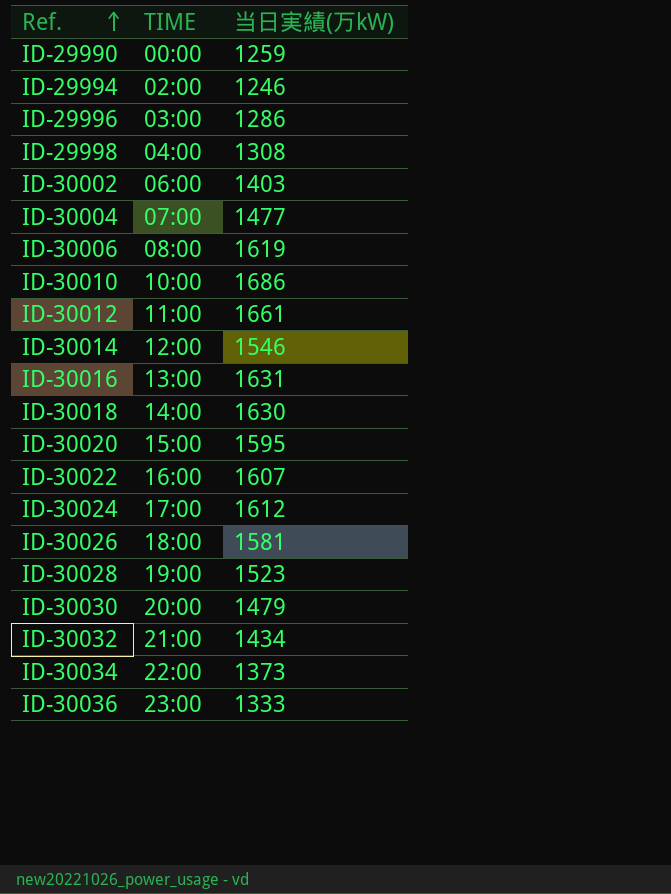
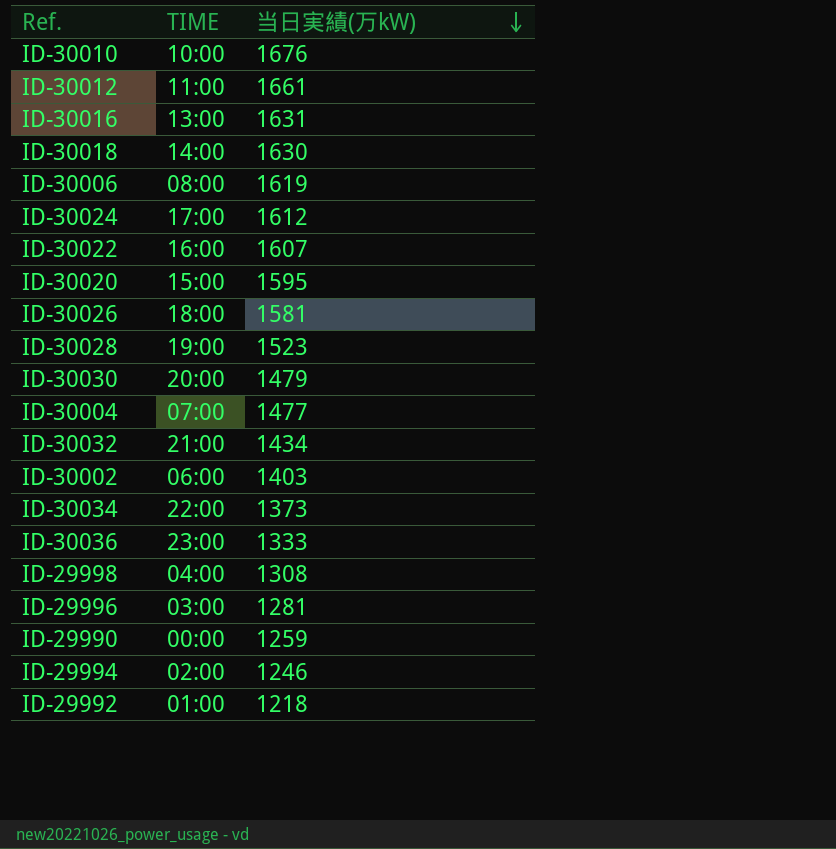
row order: Ref. ascending -> 当日実績(万kW) descending
row ID-30014: 12:00 | 1546 -> none
ID-30010 | 当日実績(万kW): 1686 -> 1676
ID-29996 | 当日実績(万kW): 1286 -> 1281
row ID-29992: none -> 01:00 | 1218

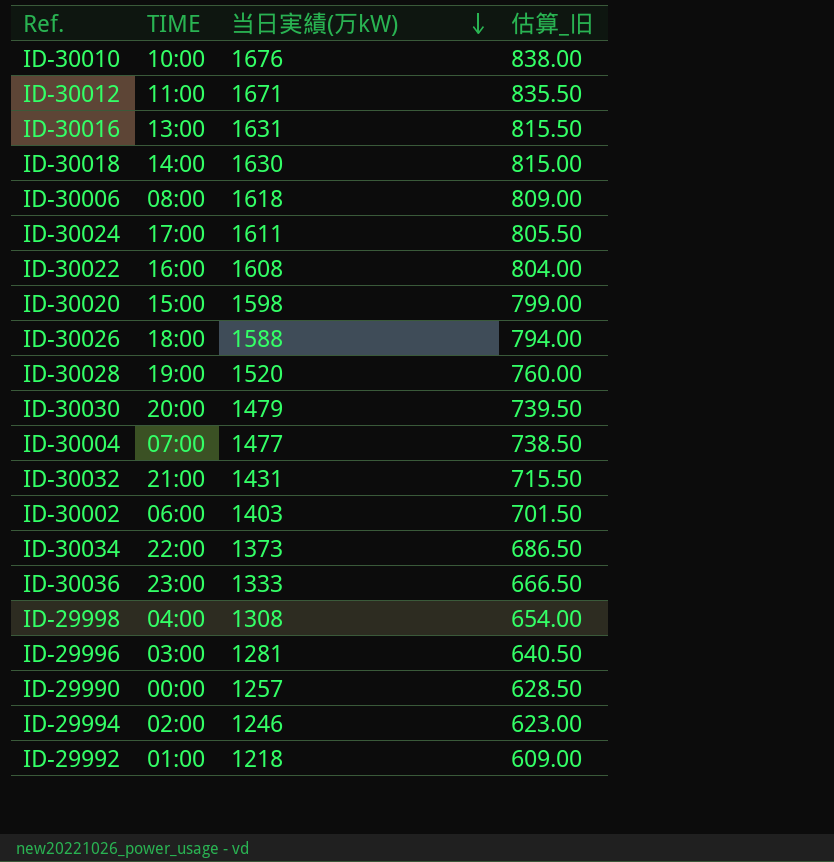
column 估算_旧 | formula: none -> [当日実績(万kW)] * 0.5
ID-30012 | 当日実績(万kW): 1661 -> 1671
ID-30006 | 当日実績(万kW): 1619 -> 1618
ID-30024 | 当日実績(万kW): 1612 -> 1611
ID-30022 | 当日実績(万kW): 1607 -> 1608
ID-30020 | 当日実績(万kW): 1595 -> 1598
ID-30026 | 当日実績(万kW): 1581 -> 1588
ID-30028 | 当日実績(万kW): 1523 -> 1520
ID-30032 | 当日実績(万kW): 1434 -> 1431
ID-29990 | 当日実績(万kW): 1259 -> 1257

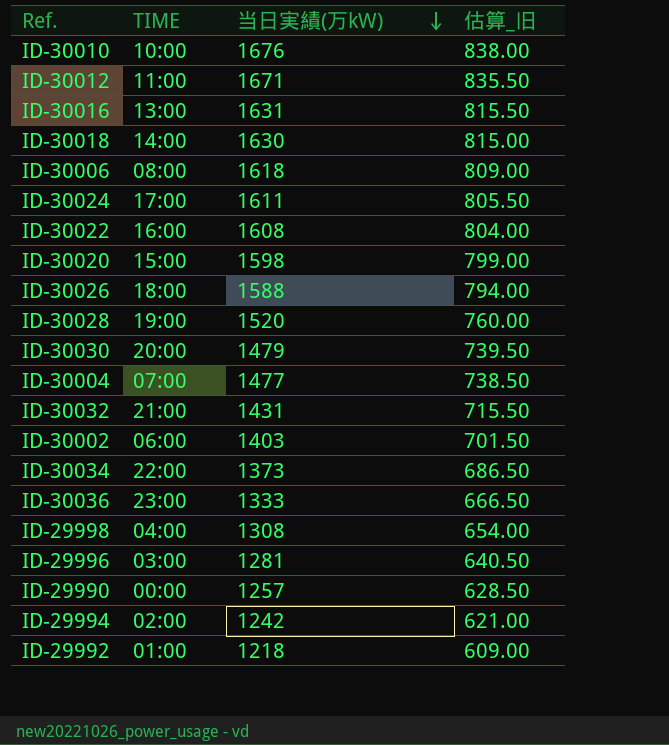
ID-29994 | 当日実績(万kW): 1246 -> 1242
ID-29994 | 估算_旧: 623.00 -> 621.00

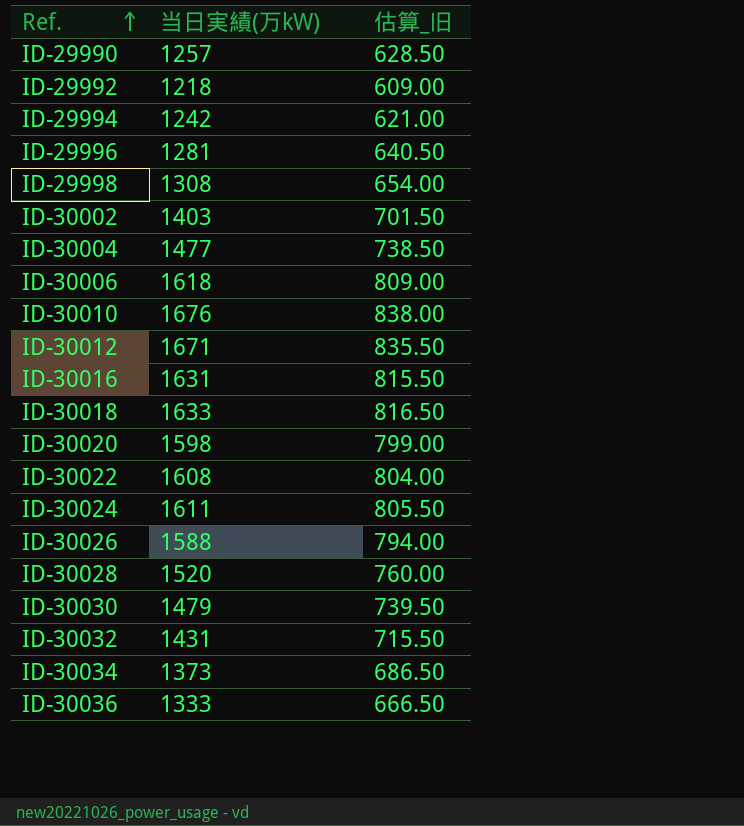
row order: 当日実績(万kW) descending -> Ref. ascending
column TIME | position: 2 -> none
ID-30018 | 当日実績(万kW): 1630 -> 1633
ID-30018 | 估算_旧: 815.00 -> 816.50

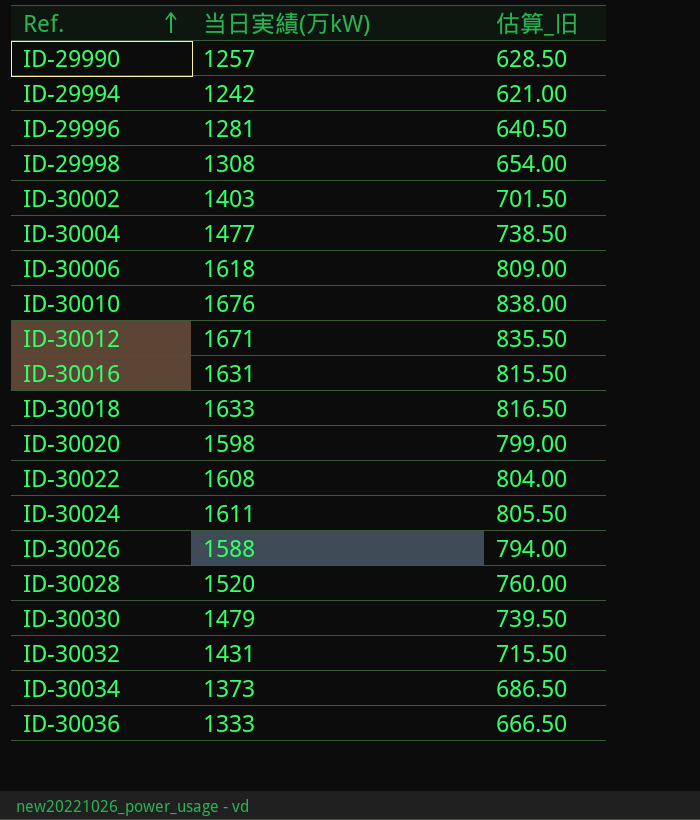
row ID-29992: 1218 | 609.00 -> none

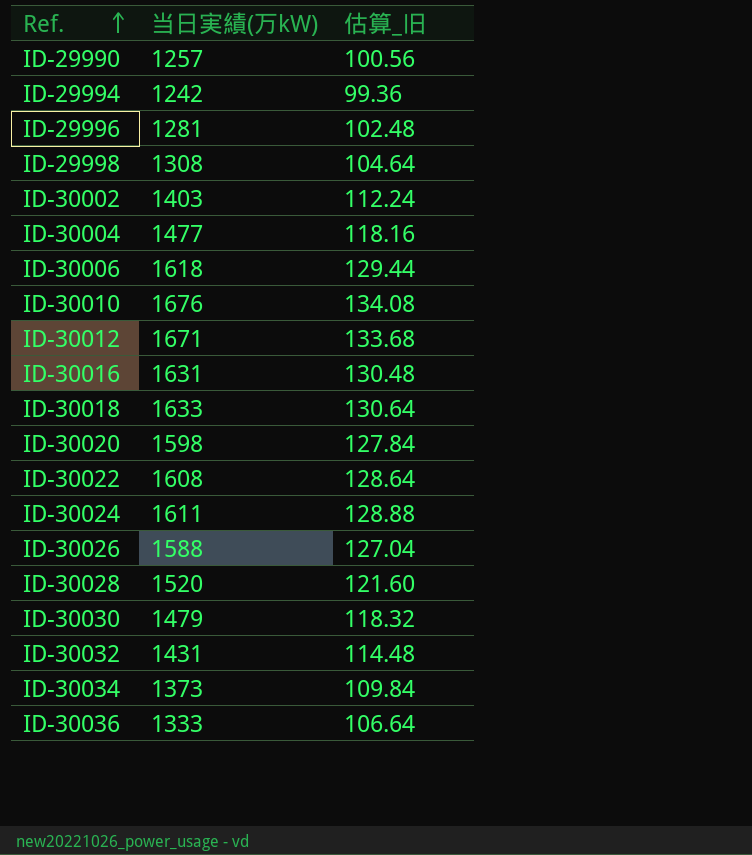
column 估算_旧 | formula: [当日実績(万kW)] * 0.5 -> [当日実績(万kW)] * 0.08

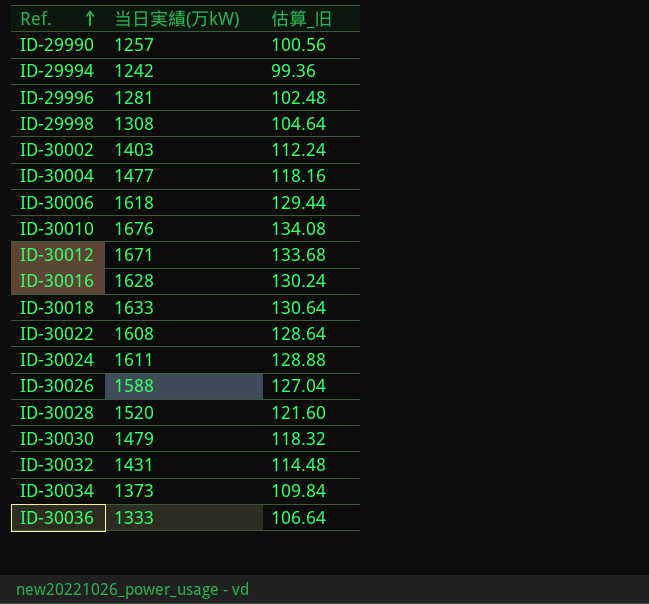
row ID-30020: 1598 | 127.84 -> none
ID-30016 | 当日実績(万kW): 1631 -> 1628
ID-30016 | 估算_旧: 130.48 -> 130.24

